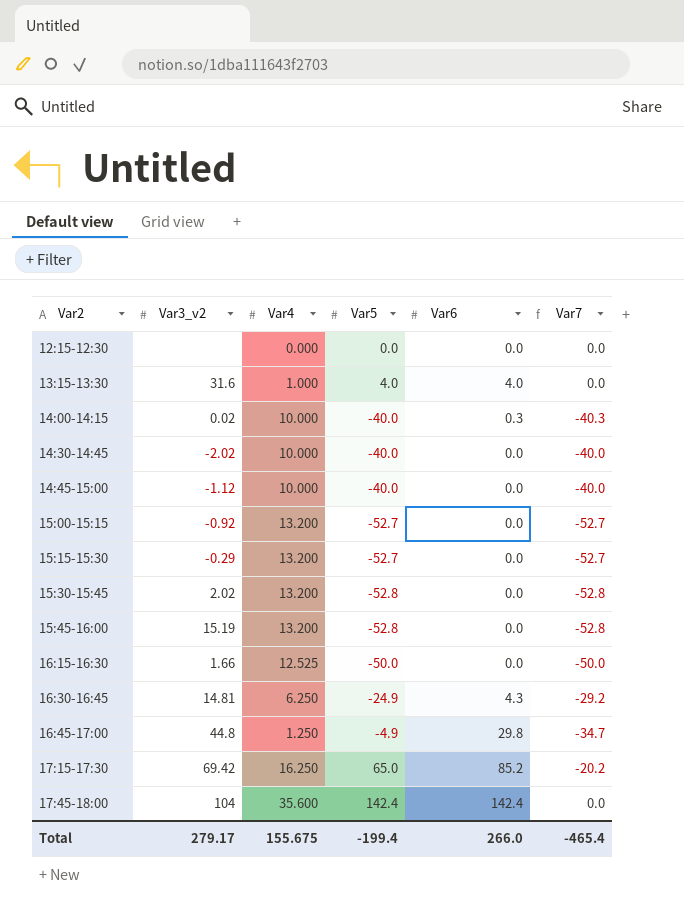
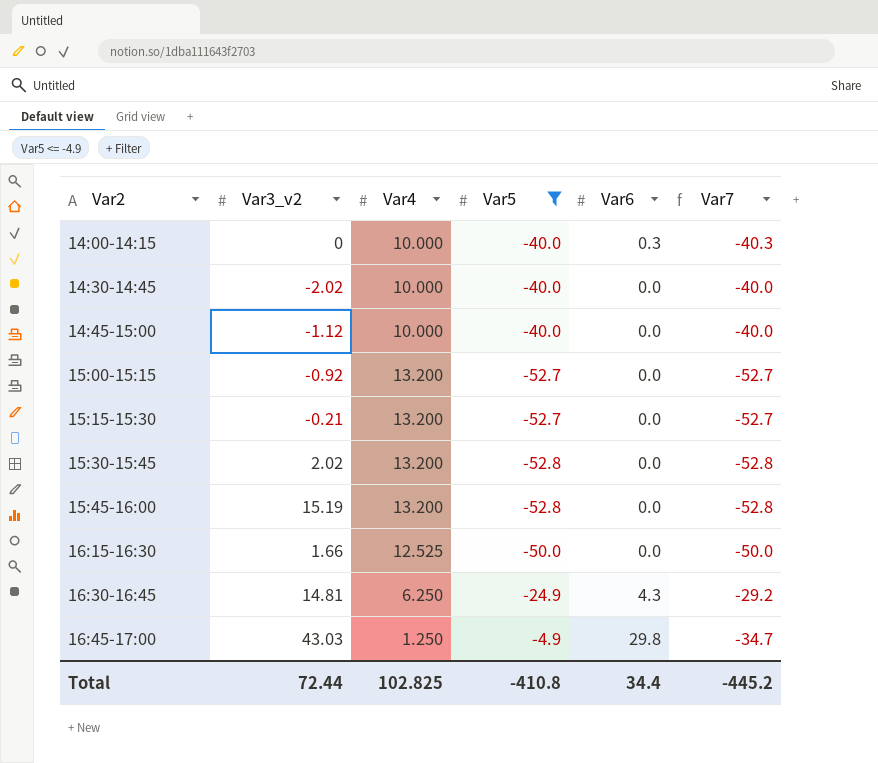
filter: none -> Var5 <= -4.9
14:00-14:15 | Var3_v2: 0.02 -> 0
15:15-15:30 | Var3_v2: -0.29 -> -0.21
16:45-17:00 | Var3_v2: 44.8 -> 43.03
Total | Var3_v2: 279.17 -> 72.44
Total | Var4: 155.675 -> 102.825
Total | Var5: -199.4 -> -410.8
Total | Var6: 266.0 -> 34.4
Total | Var7: -465.4 -> -445.2

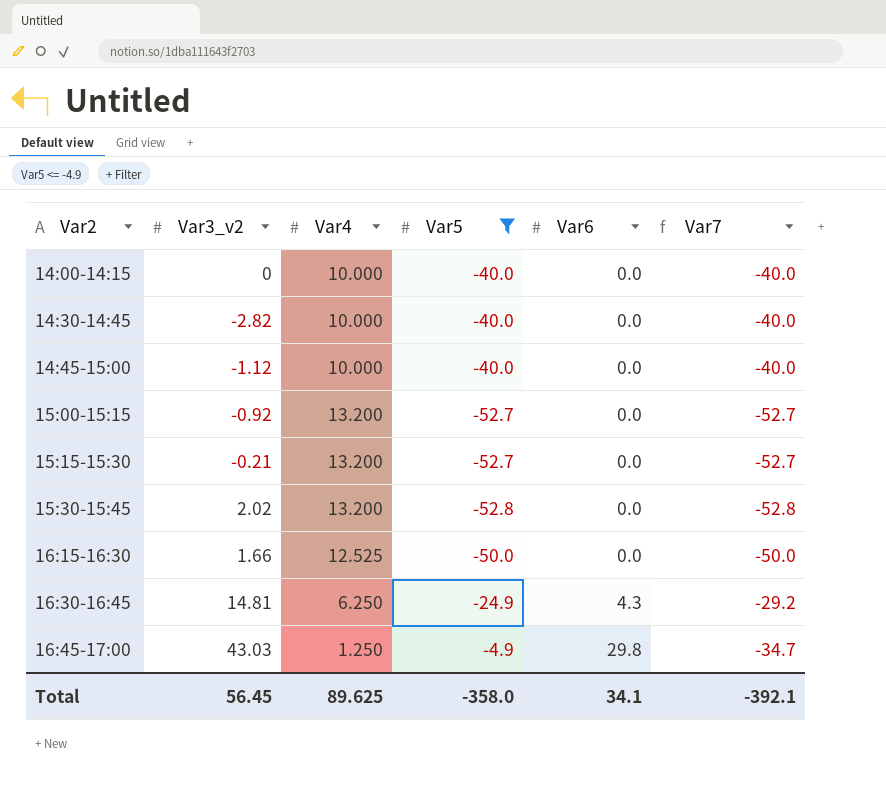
row 15:45-16:00: 15.19 | 13.200 | -52.8 | 0.0 | -52.8 -> none
14:00-14:15 | Var6: 0.3 -> 0.0
14:00-14:15 | Var7: -40.3 -> -40.0
14:30-14:45 | Var3_v2: -2.02 -> -2.82
Total | Var3_v2: 72.44 -> 56.45
Total | Var4: 102.825 -> 89.625
Total | Var5: -410.8 -> -358.0
Total | Var6: 34.4 -> 34.1
Total | Var7: -445.2 -> -392.1

